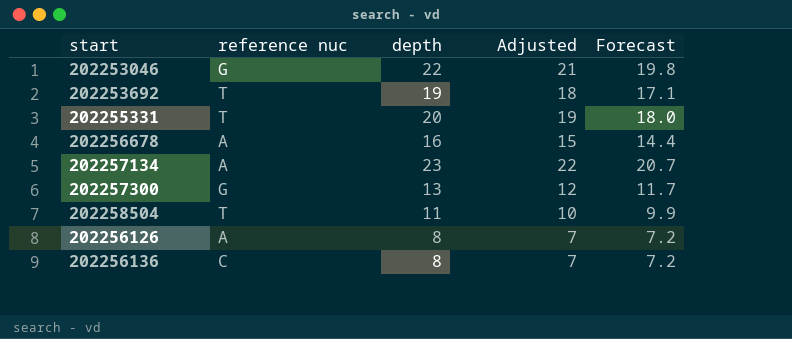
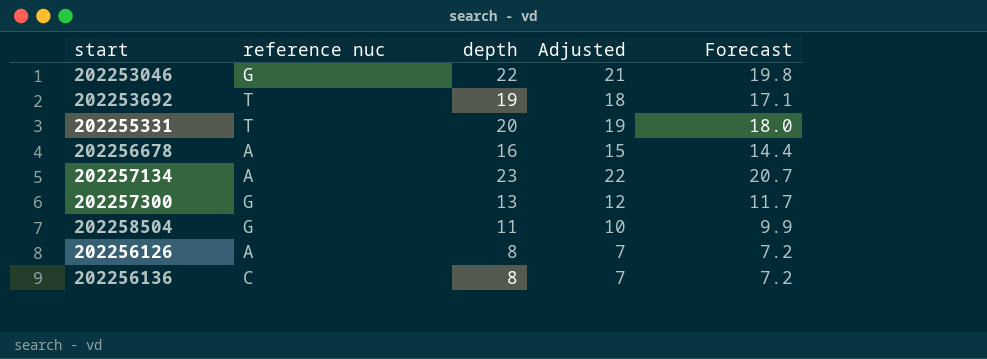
202258504 | reference nuc: T -> G

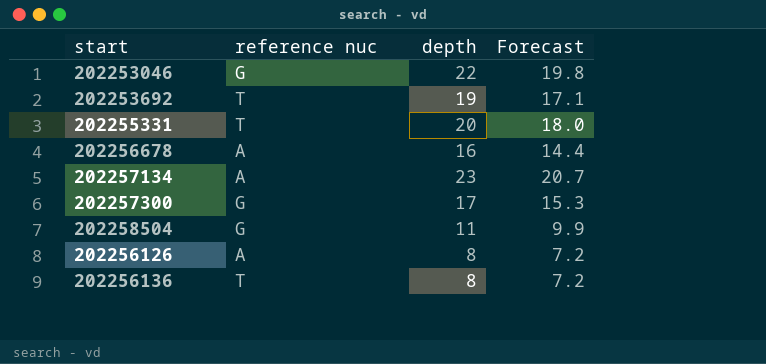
column Adjusted | formula: [depth] - 1 -> none
202257300 | depth: 13 -> 17
202257300 | Forecast: 11.7 -> 15.3
202256136 | reference nuc: C -> T

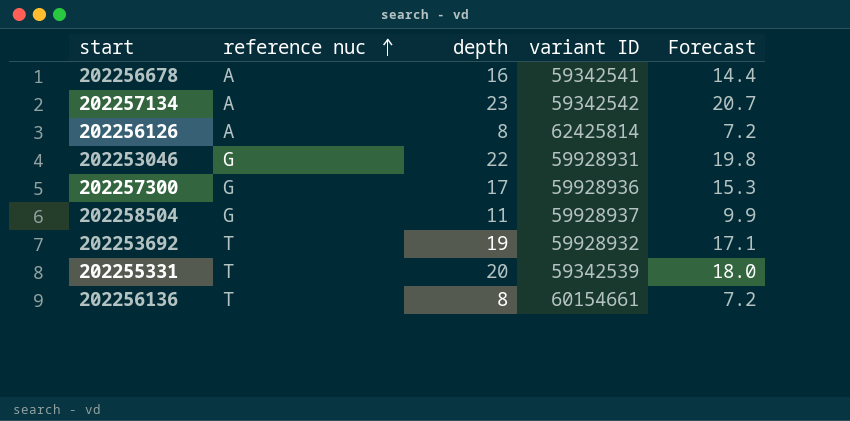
row order: none -> reference nuc ascending
column variant ID | position: none -> 4

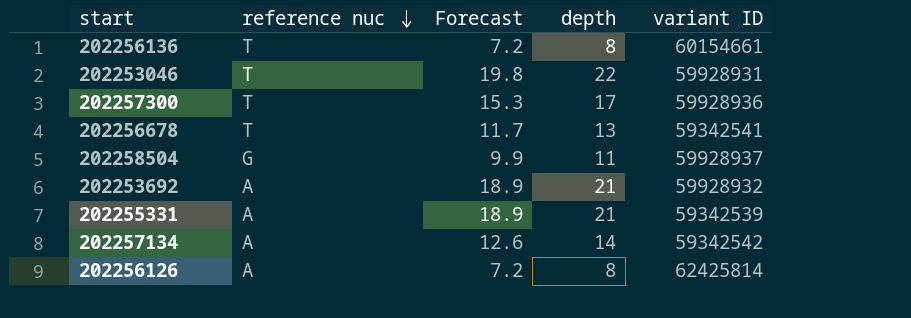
row order: reference nuc ascending -> reference nuc descending
column Forecast | position: 5 -> 3
202253046 | reference nuc: G -> T
202257300 | reference nuc: G -> T
202256678 | reference nuc: A -> T
202256678 | Forecast: 14.4 -> 11.7
202256678 | depth: 16 -> 13
202253692 | reference nuc: T -> A
202253692 | Forecast: 17.1 -> 18.9
202253692 | depth: 19 -> 21
202255331 | reference nuc: T -> A
202255331 | Forecast: 18.0 -> 18.9
202255331 | depth: 20 -> 21
202257134 | Forecast: 20.7 -> 12.6
202257134 | depth: 23 -> 14

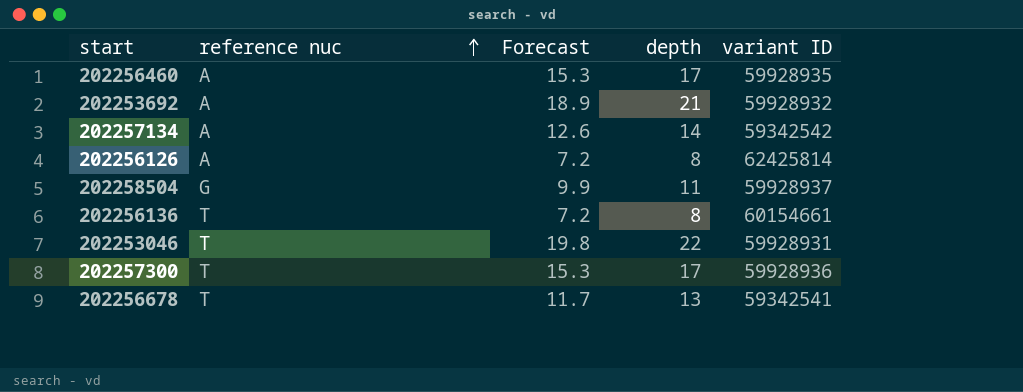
row order: reference nuc descending -> reference nuc ascending
row 202255331: A | 18.9 | 21 | 59342539 -> none
row 202256460: none -> A | 15.3 | 17 | 59928935

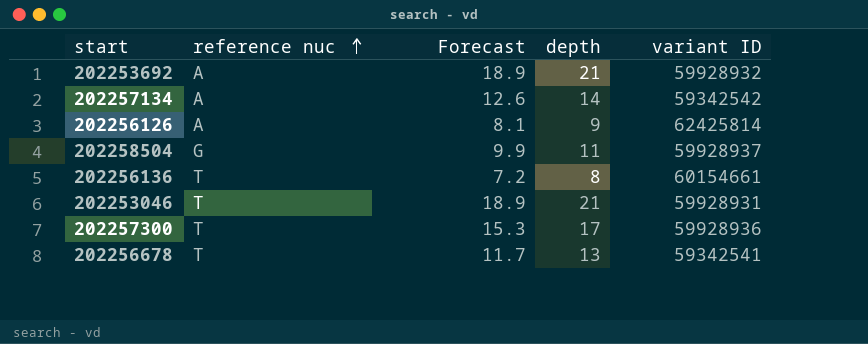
row 202256460: A | 15.3 | 17 | 59928935 -> none
202256126 | Forecast: 7.2 -> 8.1
202256126 | depth: 8 -> 9
202253046 | Forecast: 19.8 -> 18.9
202253046 | depth: 22 -> 21

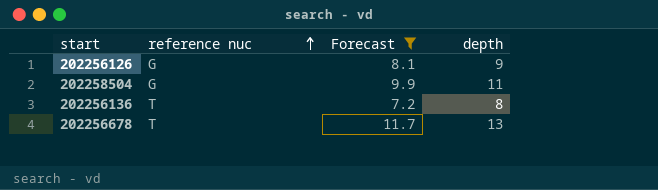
filter: none -> Forecast <= 11.7
column variant ID | position: 5 -> none
202256126 | reference nuc: A -> G

